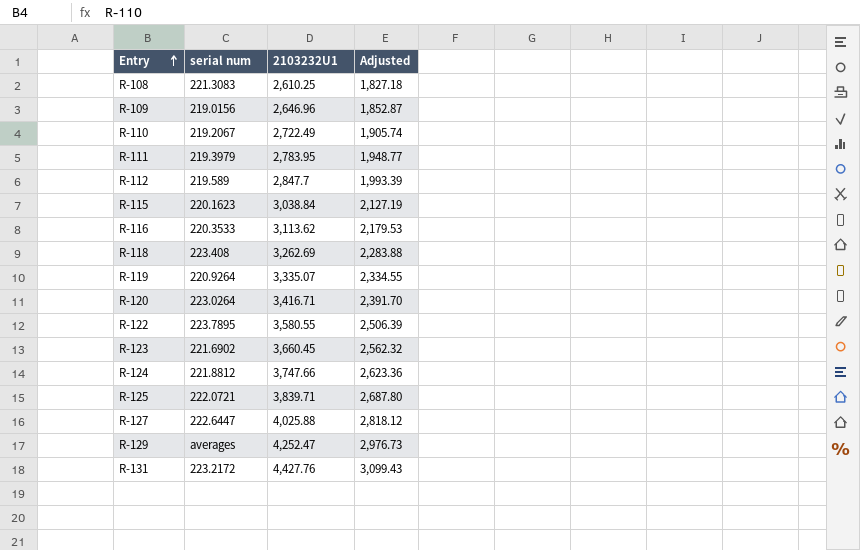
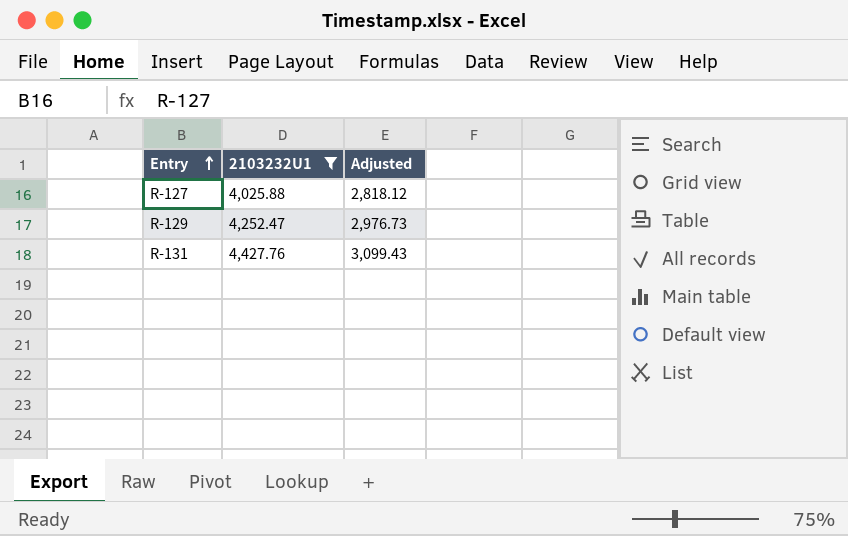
filter: none -> 2103232U1 >= 4,025.88
column serial num | position: 2 -> none

